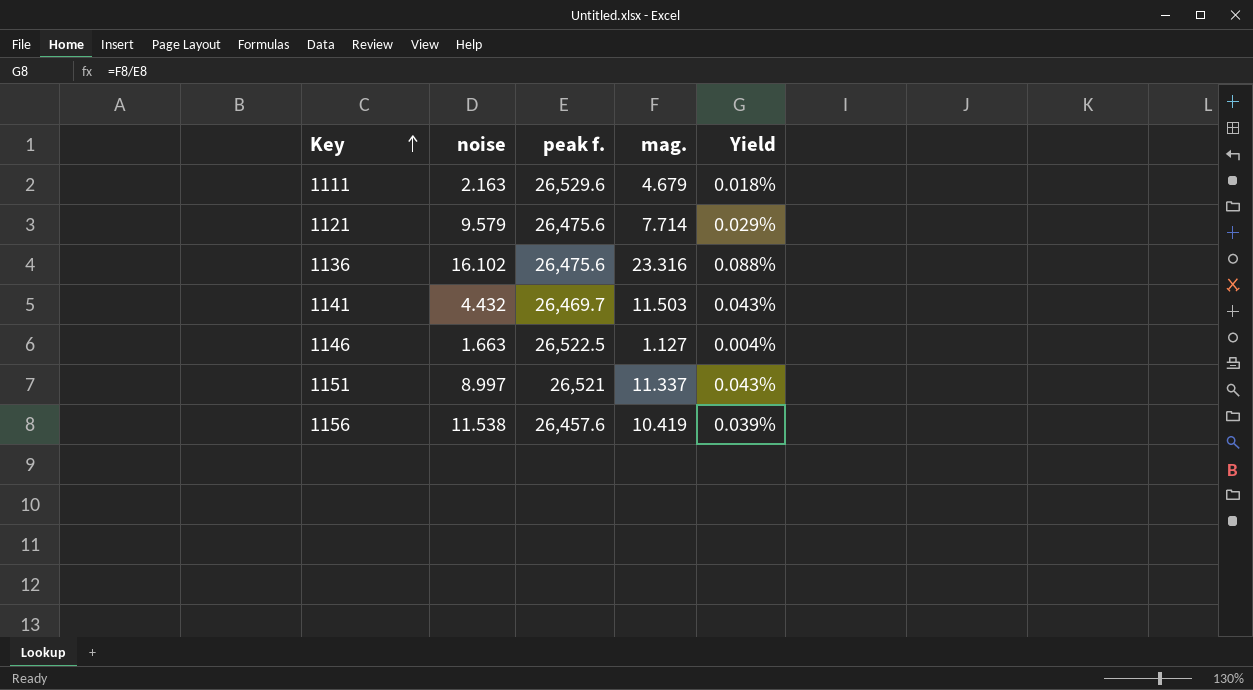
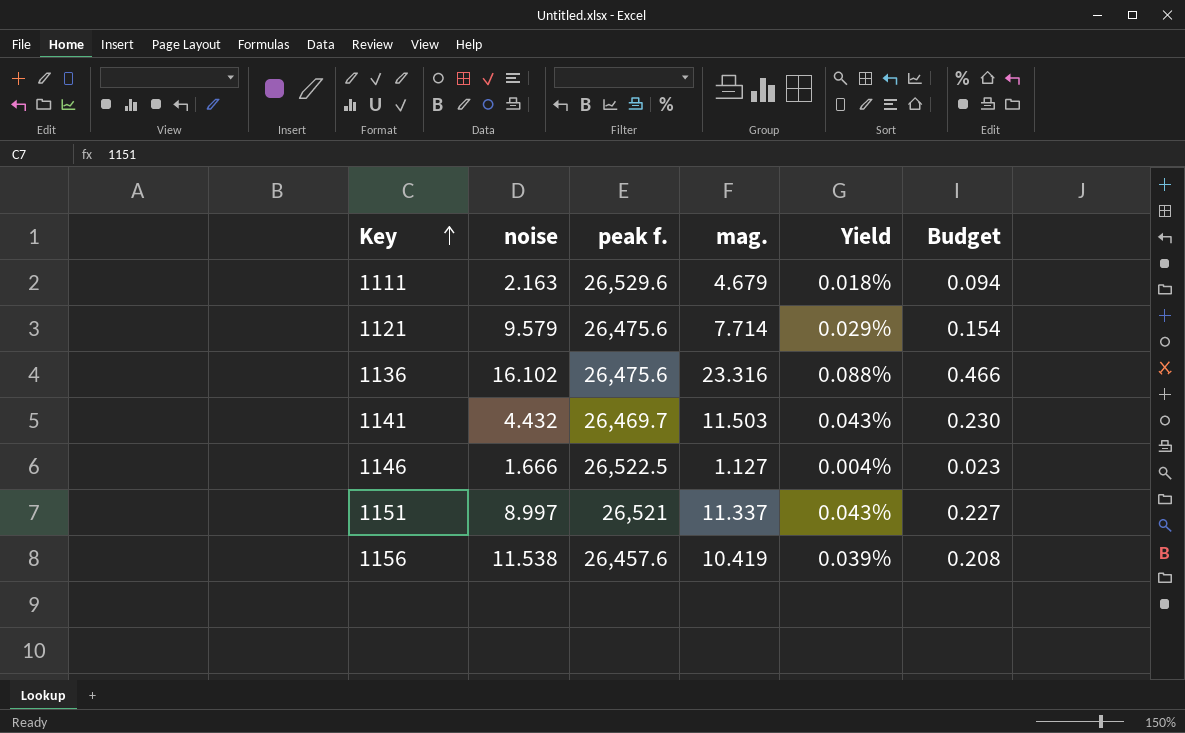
column Budget | formula: none -> [mag.] * 0.02
1146 | noise: 1.663 -> 1.666

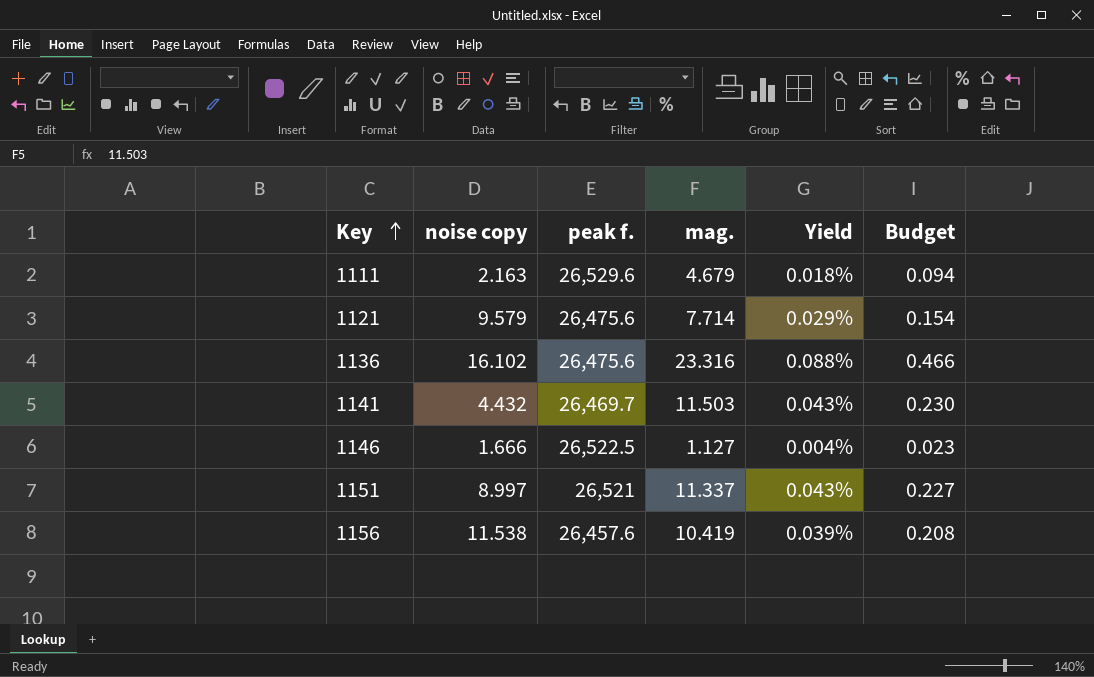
column name: noise -> noise copy

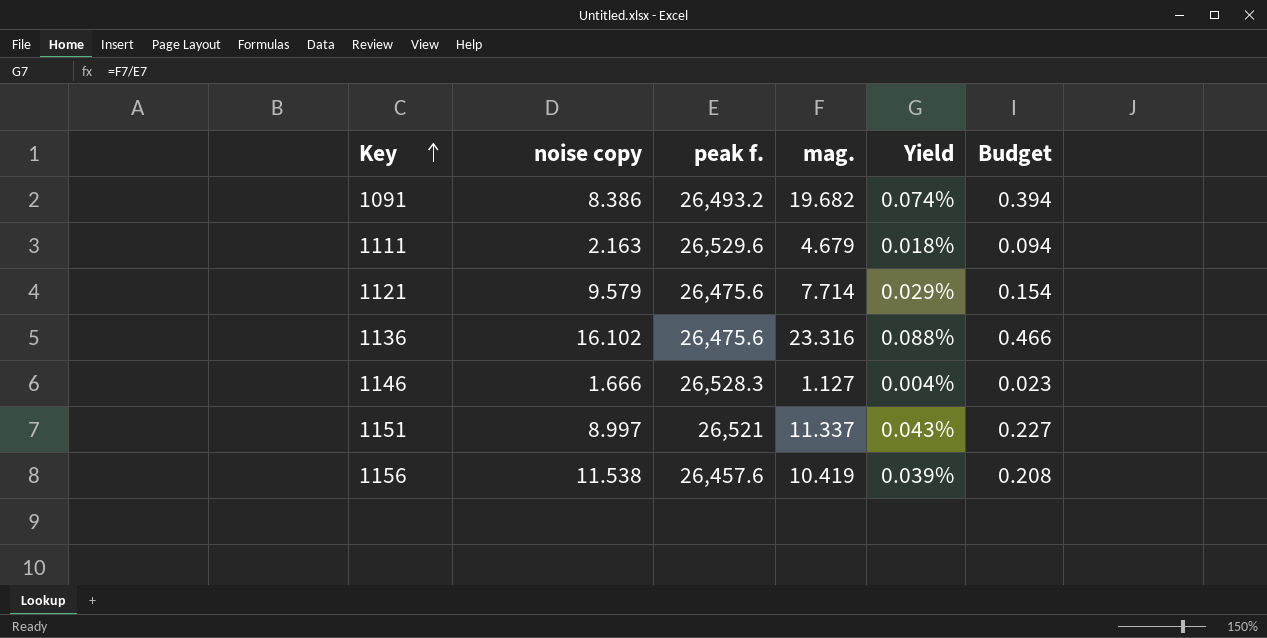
row 1141: 4.432 | 26,469.7 | 11.503 | 0.043% | 0.230 -> none
row 1091: none -> 8.386 | 26,493.2 | 19.682 | 0.074% | 0.394
1146 | peak f.: 26,522.5 -> 26,528.3

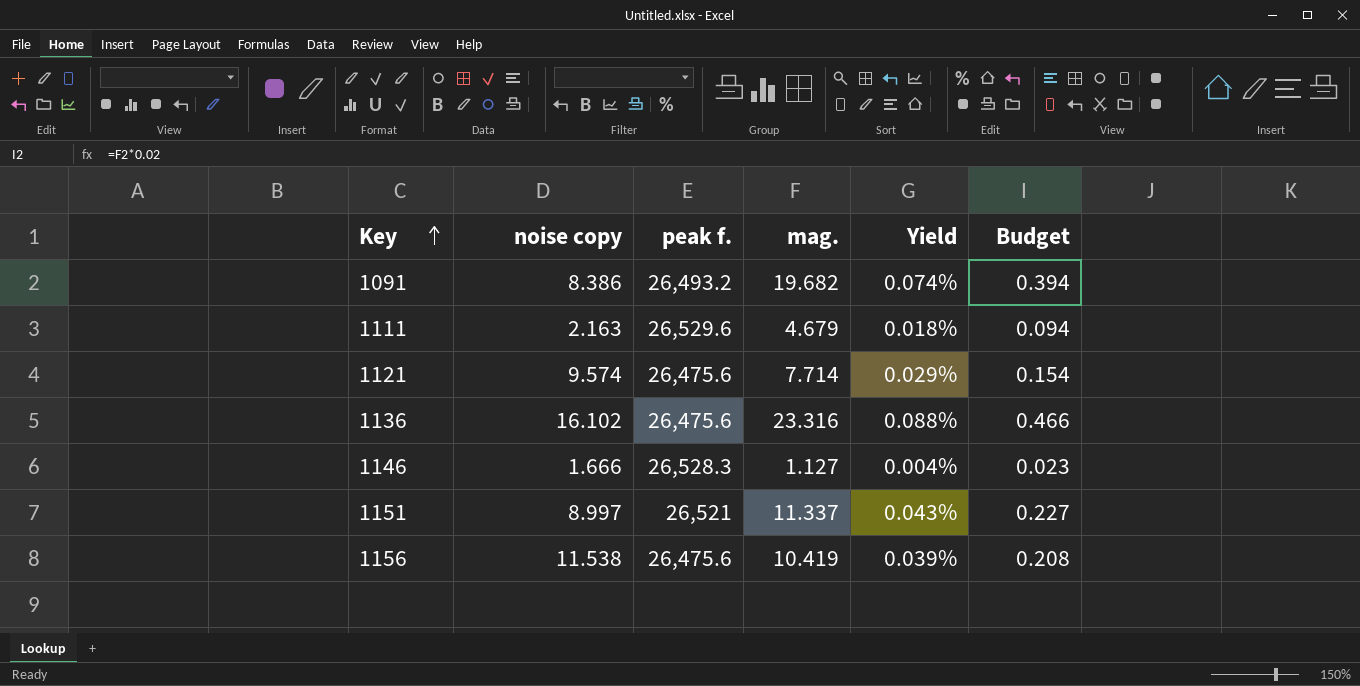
1121 | noise copy: 9.579 -> 9.574
1156 | peak f.: 26,457.6 -> 26,475.6

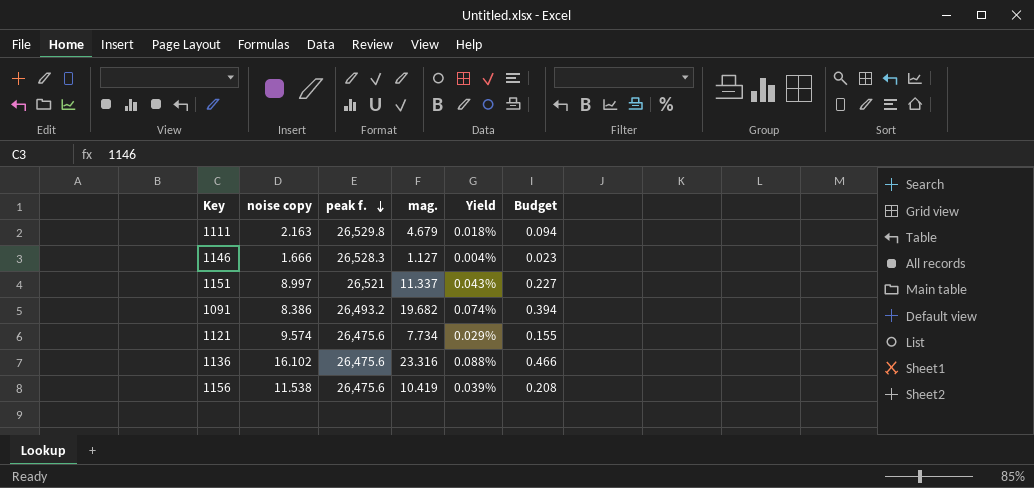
row order: Key ascending -> peak f. descending
1111 | peak f.: 26,529.6 -> 26,529.8
1121 | mag.: 7.714 -> 7.734
1121 | Budget: 0.154 -> 0.155

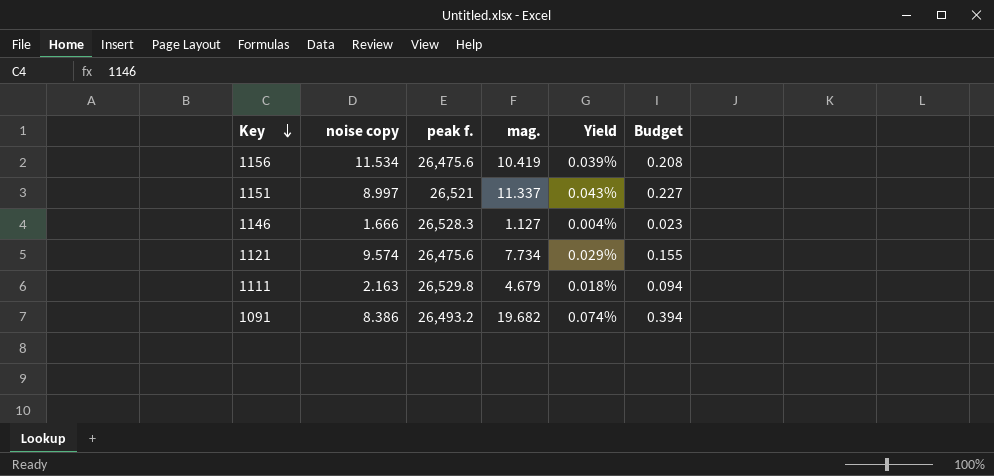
row order: peak f. descending -> Key descending
row 1136: 16.102 | 26,475.6 | 23.316 | 0.088% | 0.466 -> none
1156 | noise copy: 11.538 -> 11.534

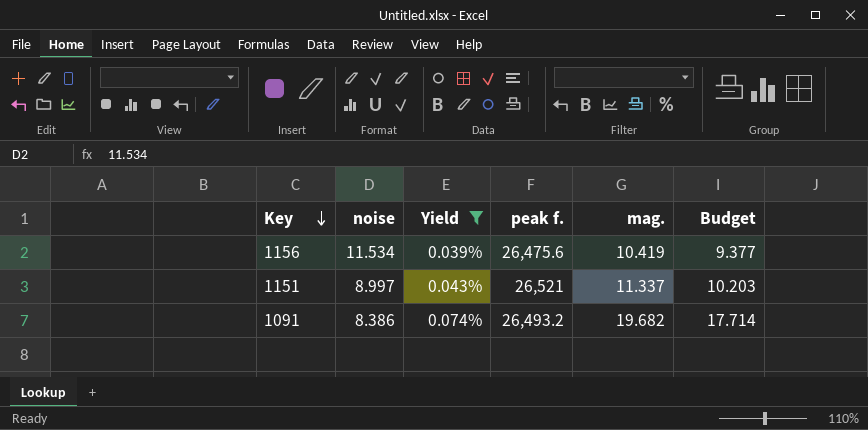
filter: none -> Yield >= 0.039%
column name: noise copy -> noise
column Yield | position: 5 -> 3
column Budget | formula: [mag.] * 0.02 -> [mag.] * 0.9

